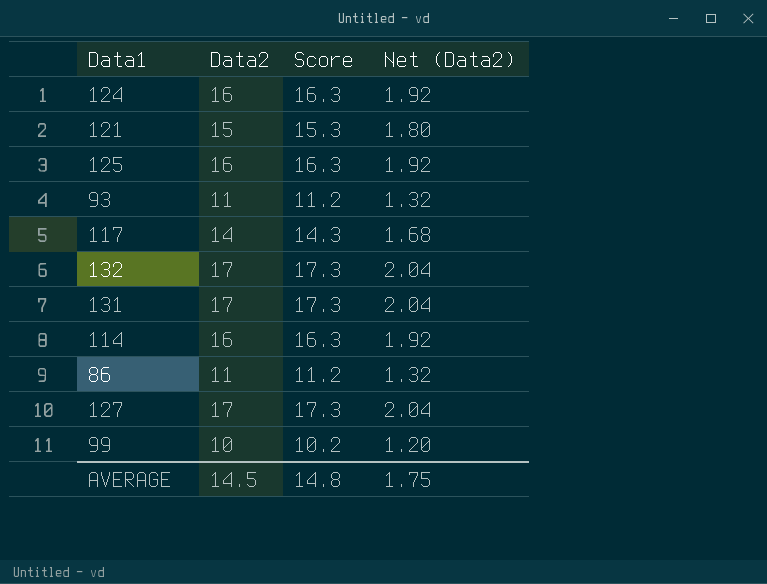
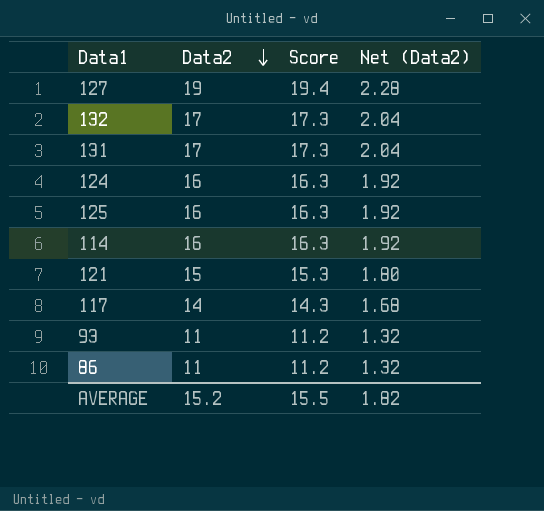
row order: none -> Data2 descending
row 99: 10 | 10.2 | 1.20 -> none
127 | Data2: 17 -> 19
127 | Score: 17.3 -> 19.4
127 | Net (Data2): 2.04 -> 2.28
AVERAGE | Data2: 14.5 -> 15.2
AVERAGE | Score: 14.8 -> 15.5
AVERAGE | Net (Data2): 1.75 -> 1.82

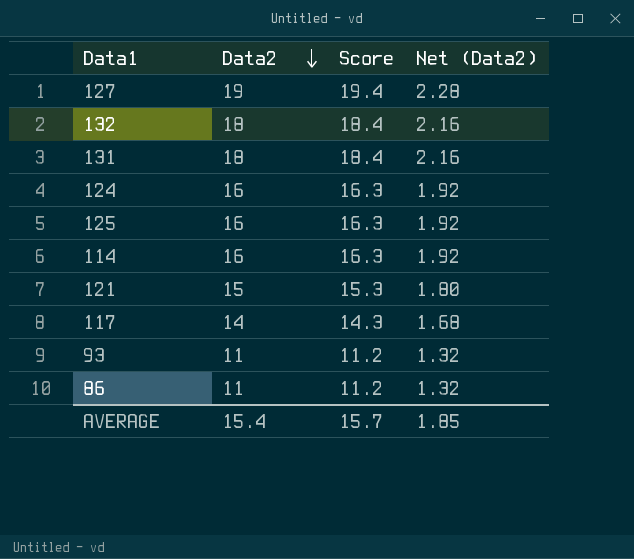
132 | Data2: 17 -> 18
132 | Score: 17.3 -> 18.4
132 | Net (Data2): 2.04 -> 2.16
131 | Data2: 17 -> 18
131 | Score: 17.3 -> 18.4
131 | Net (Data2): 2.04 -> 2.16
AVERAGE | Data2: 15.2 -> 15.4
AVERAGE | Score: 15.5 -> 15.7
AVERAGE | Net (Data2): 1.82 -> 1.85

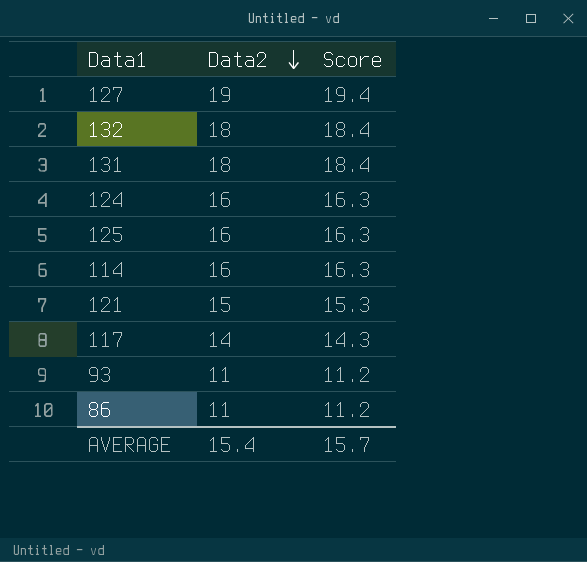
column Net (Data2) | formula: [Data2] * 0.12 -> none

